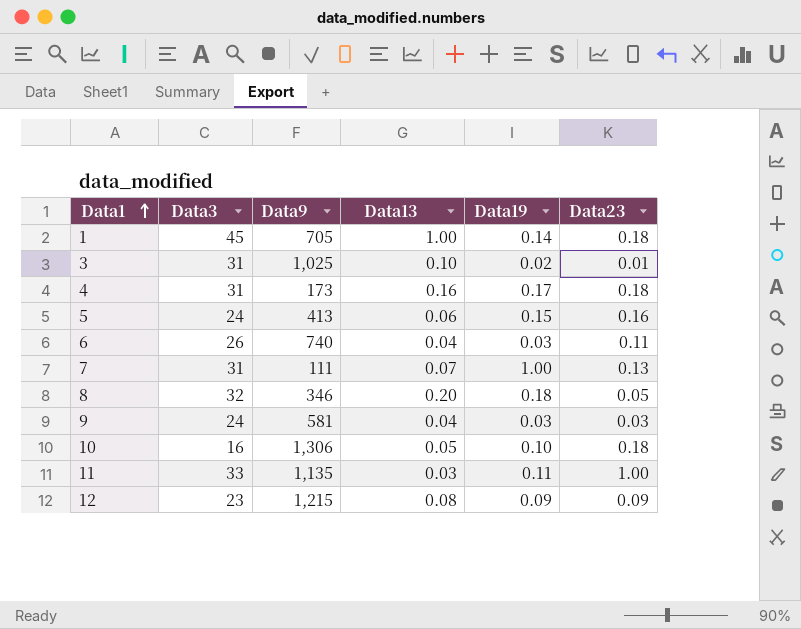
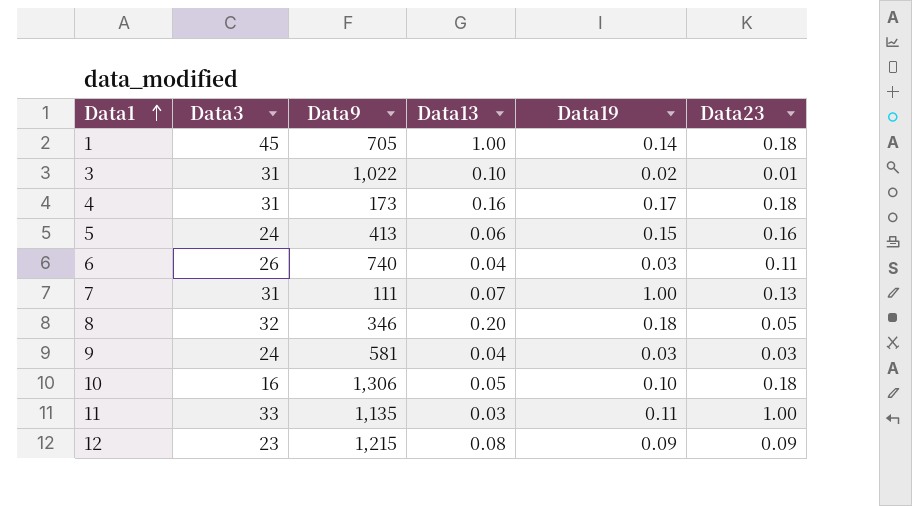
3 | Data9: 1,025 -> 1,022

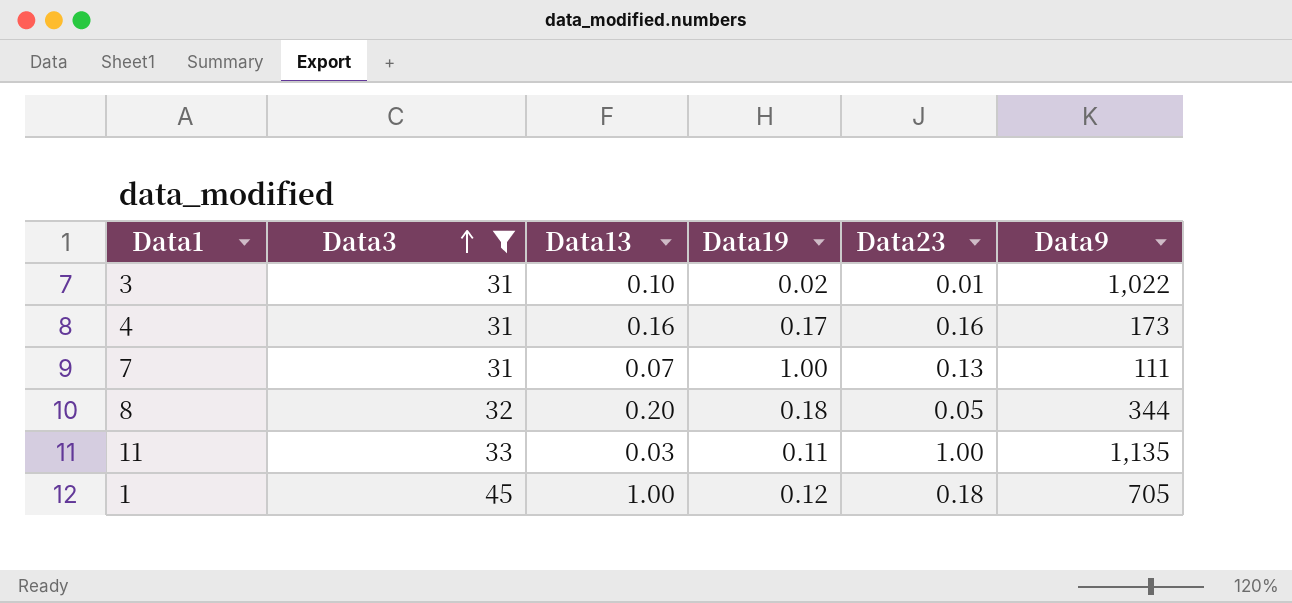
filter: none -> Data3 >= 31
row order: Data1 ascending -> Data3 ascending
column Data9 | position: 3 -> 6
4 | Data23: 0.18 -> 0.16
8 | Data9: 346 -> 344
1 | Data19: 0.14 -> 0.12

